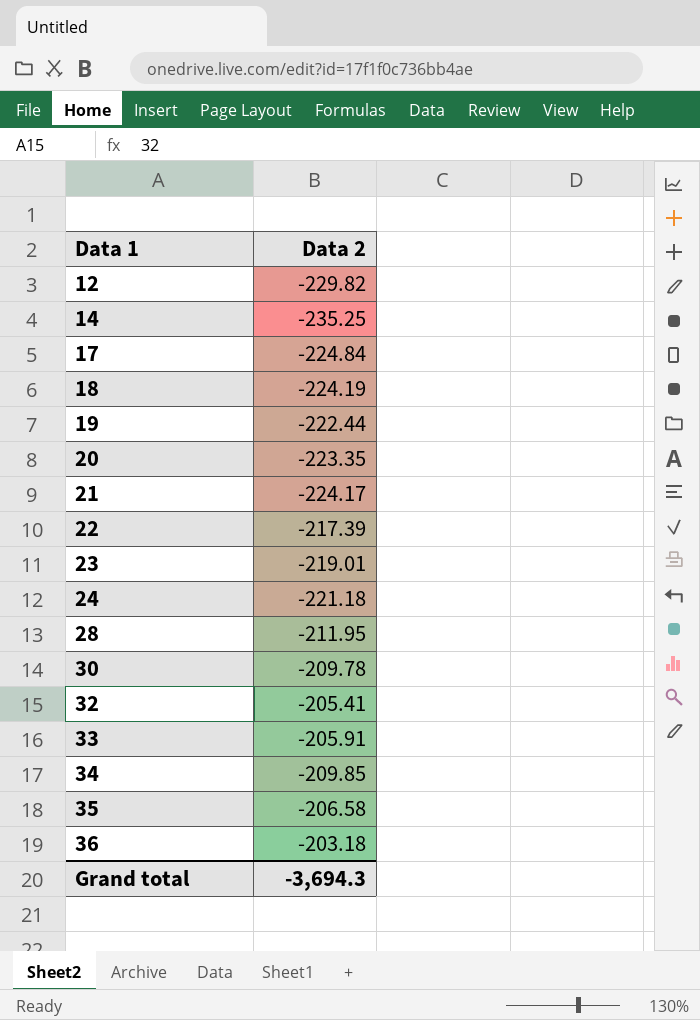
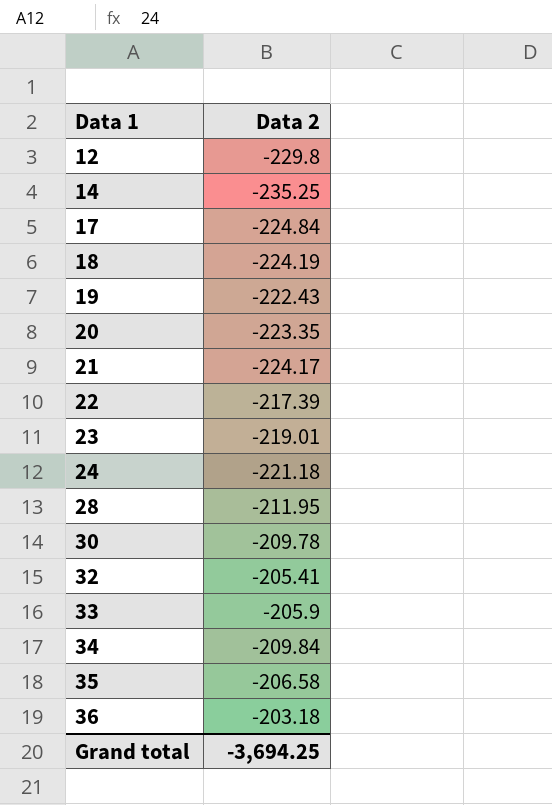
12 | Data 2: -229.82 -> -229.8
19 | Data 2: -222.44 -> -222.43
33 | Data 2: -205.91 -> -205.9
34 | Data 2: -209.85 -> -209.84
Grand total | Data 2: -3,694.3 -> -3,694.25

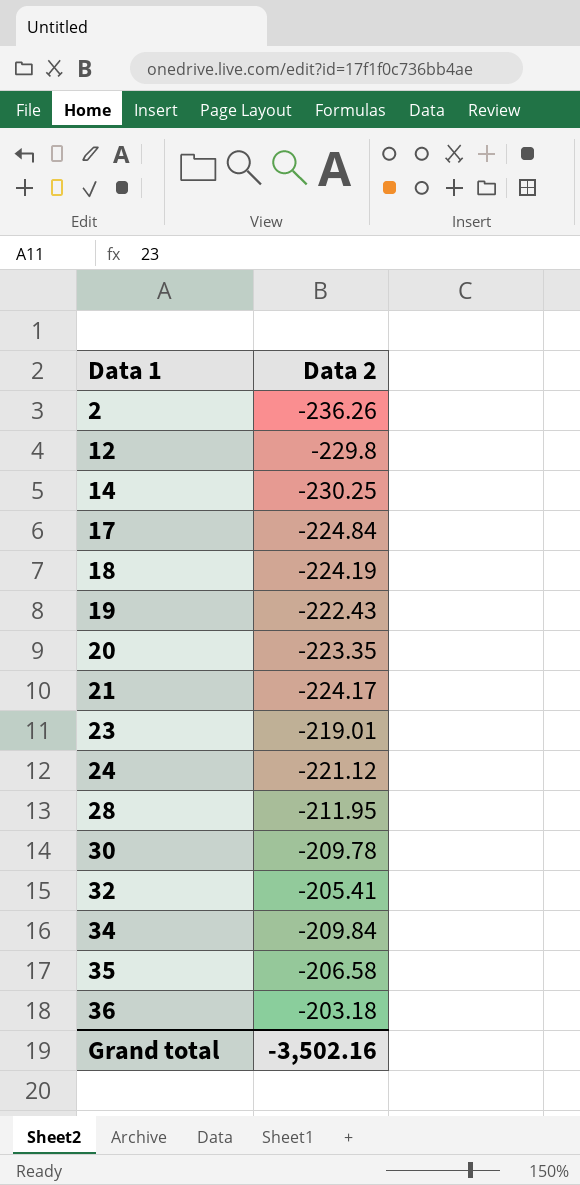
row 22: -217.39 -> none
row 33: -205.9 -> none
row 2: none -> -236.26
14 | Data 2: -235.25 -> -230.25
24 | Data 2: -221.18 -> -221.12
Grand total | Data 2: -3,694.25 -> -3,502.16

